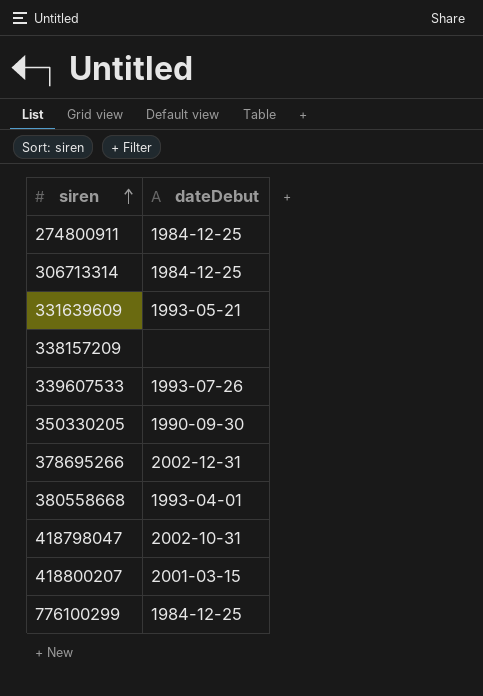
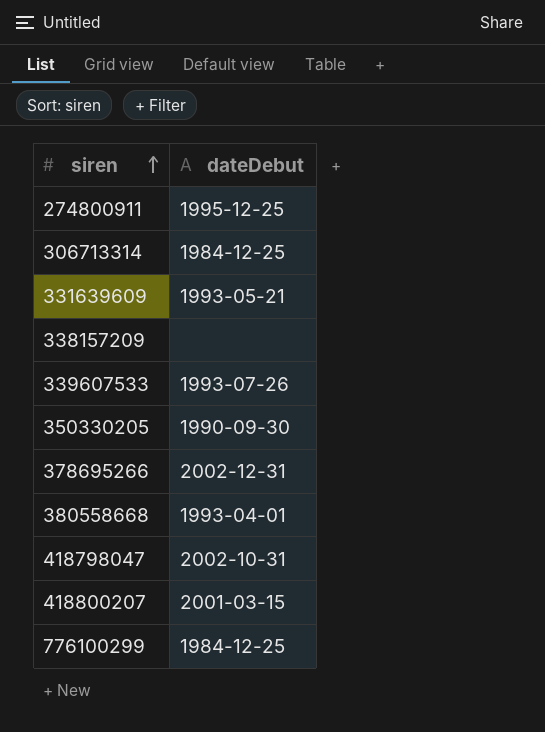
274800911 | dateDebut: 1984-12-25 -> 1995-12-25

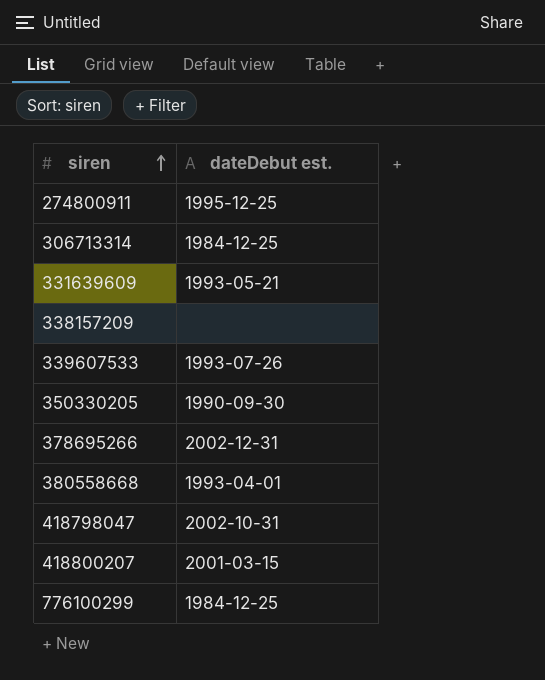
column name: dateDebut -> dateDebut est.

